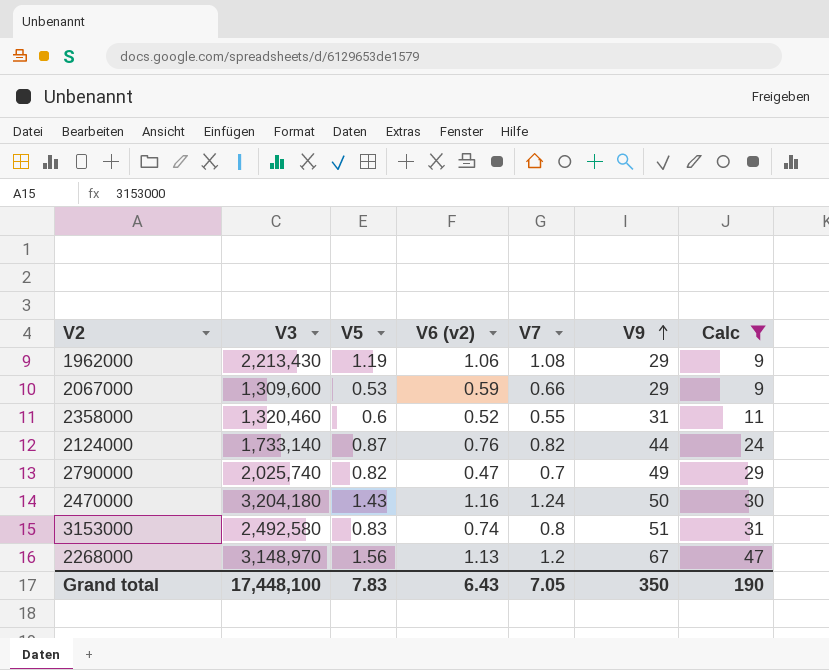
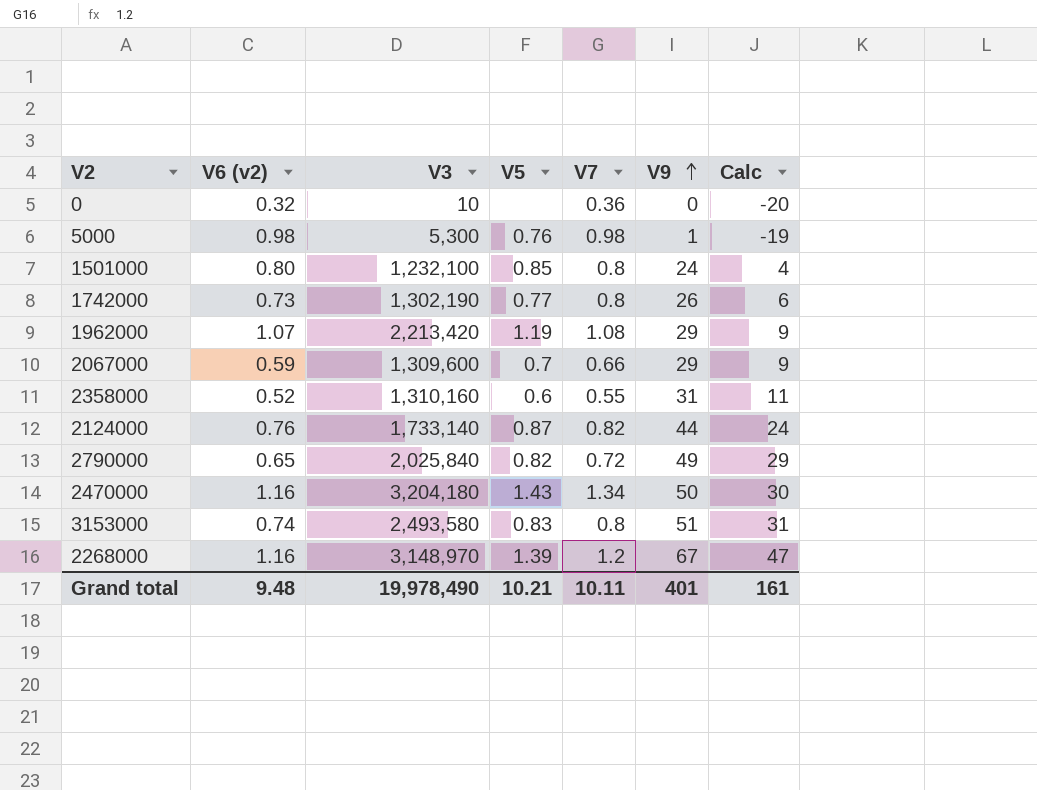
filter: Calc >= 9 -> none
column V6 (v2) | position: 4 -> 2
1962000 | V6 (v2): 1.06 -> 1.07
1962000 | V3: 2,213,430 -> 2,213,420
2067000 | V5: 0.53 -> 0.7
2358000 | V3: 1,320,460 -> 1,310,160
2790000 | V6 (v2): 0.47 -> 0.65
2790000 | V3: 2,025,740 -> 2,025,840
2790000 | V7: 0.7 -> 0.72
2470000 | V7: 1.24 -> 1.34
3153000 | V3: 2,492,580 -> 2,493,580
2268000 | V6 (v2): 1.13 -> 1.16
2268000 | V5: 1.56 -> 1.39
Grand total | V6 (v2): 6.43 -> 9.48
Grand total | V3: 17,448,100 -> 19,978,490
Grand total | V5: 7.83 -> 10.21
Grand total | V7: 7.05 -> 10.11
Grand total | V9: 350 -> 401
Grand total | Calc: 190 -> 161

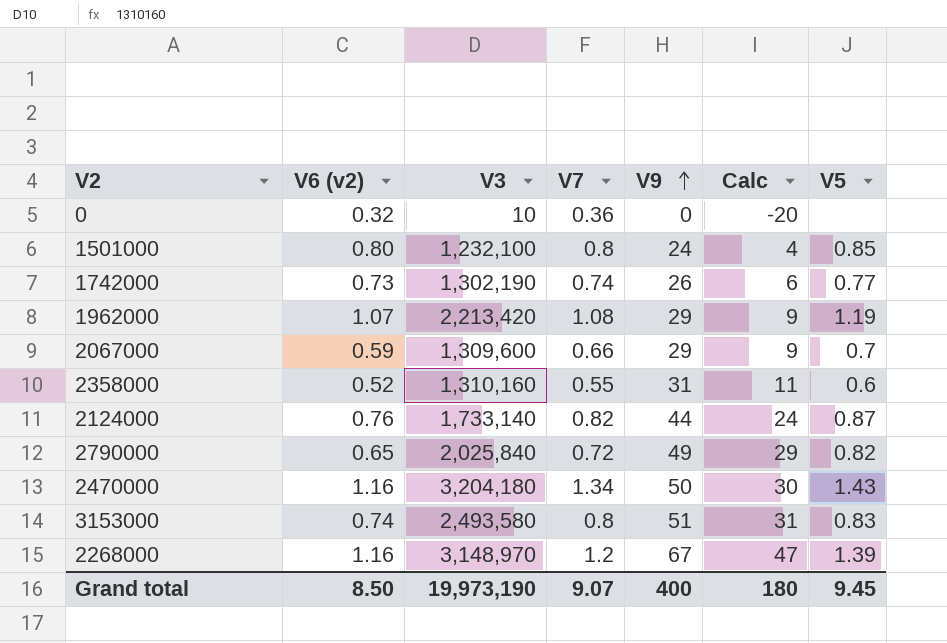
column V5 | position: 4 -> 7
row 5000: 0.98 | 5,300 | 0.76 | 0.98 | 1 | -19 -> none
1742000 | V7: 0.8 -> 0.74
Grand total | V6 (v2): 9.48 -> 8.50
Grand total | V3: 19,978,490 -> 19,973,190
Grand total | V7: 10.11 -> 9.07
Grand total | V9: 401 -> 400
Grand total | Calc: 161 -> 180
Grand total | V5: 10.21 -> 9.45

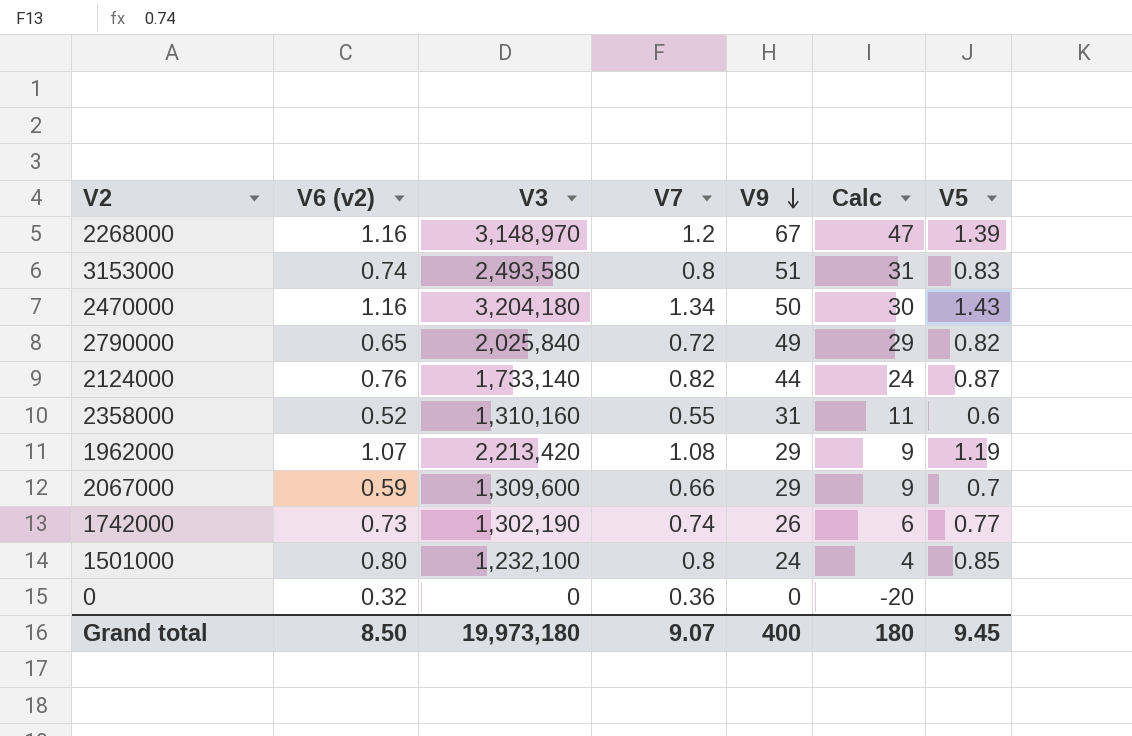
row order: V9 ascending -> V9 descending
0 | V3: 10 -> 0
Grand total | V3: 19,973,190 -> 19,973,180

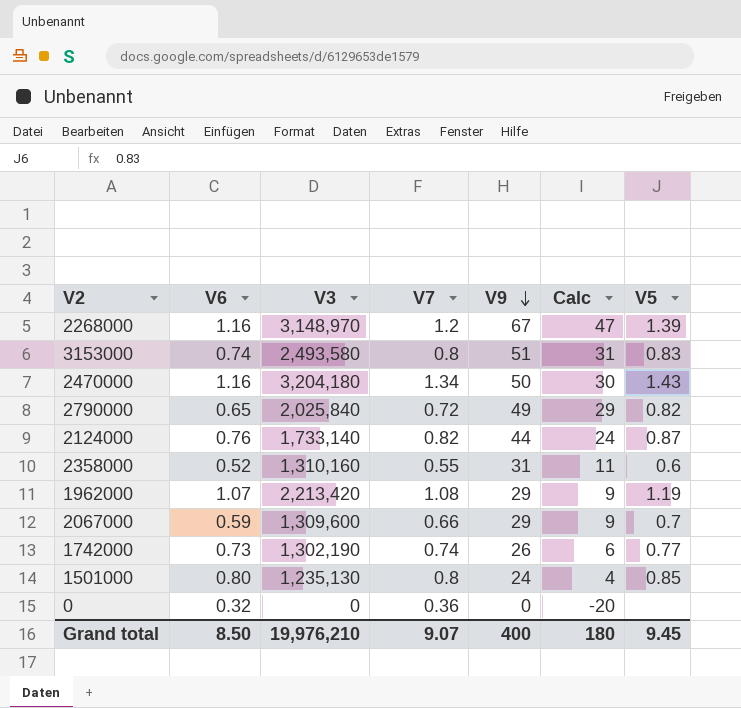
column name: V6 (v2) -> V6
1501000 | V3: 1,232,100 -> 1,235,130
Grand total | V3: 19,973,180 -> 19,976,210

